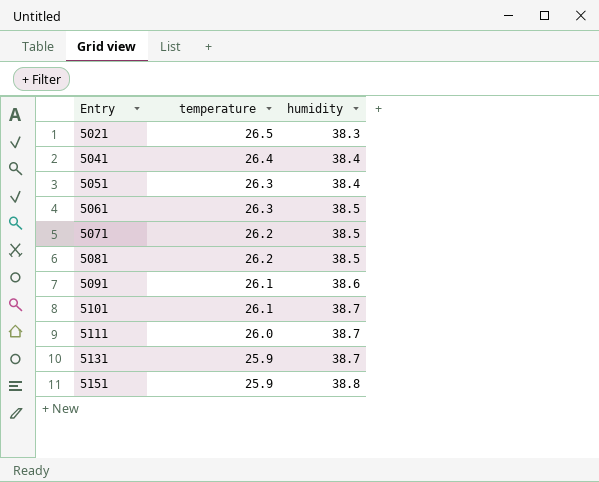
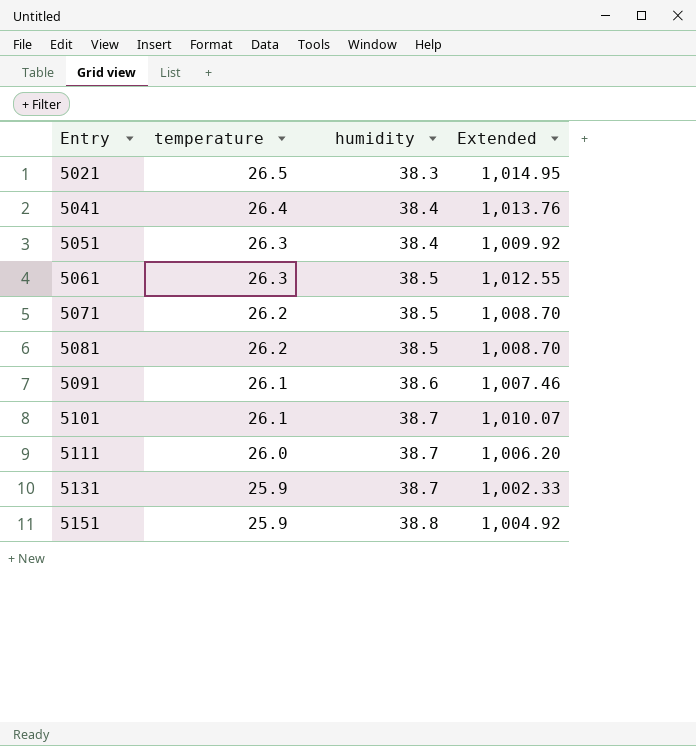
column Extended | formula: none -> [temperature] * [humidity]

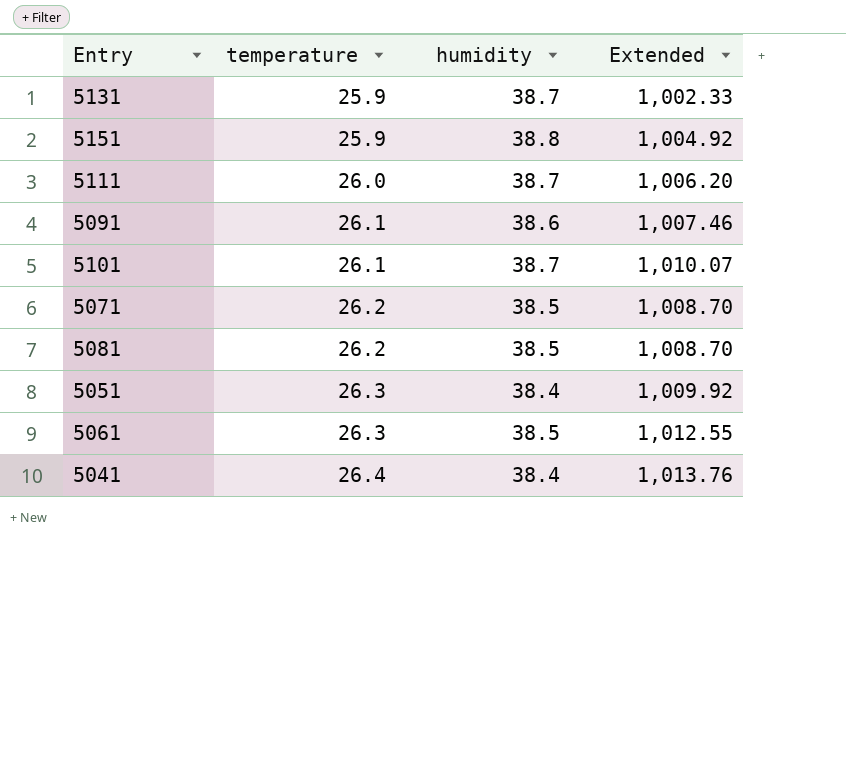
row order: Entry ascending -> temperature ascending
row 5021: 26.5 | 38.3 | 1,014.95 -> none

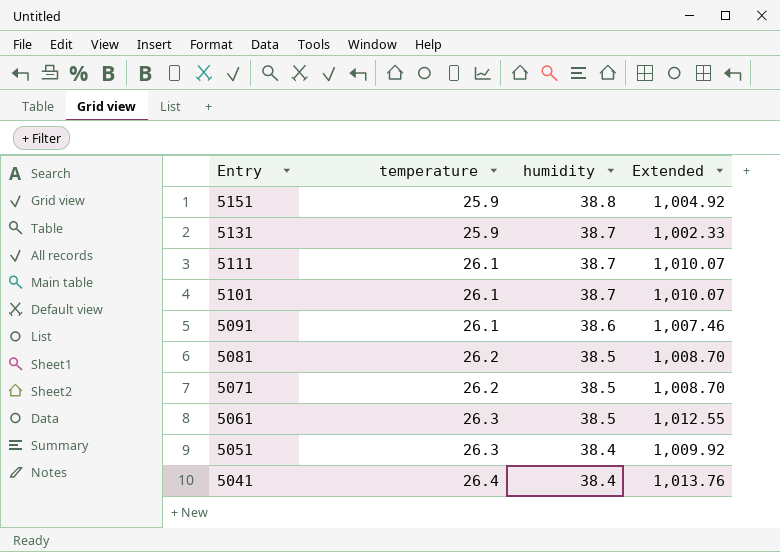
row order: temperature ascending -> Entry descending
5111 | temperature: 26.0 -> 26.1
5111 | Extended: 1,006.20 -> 1,010.07

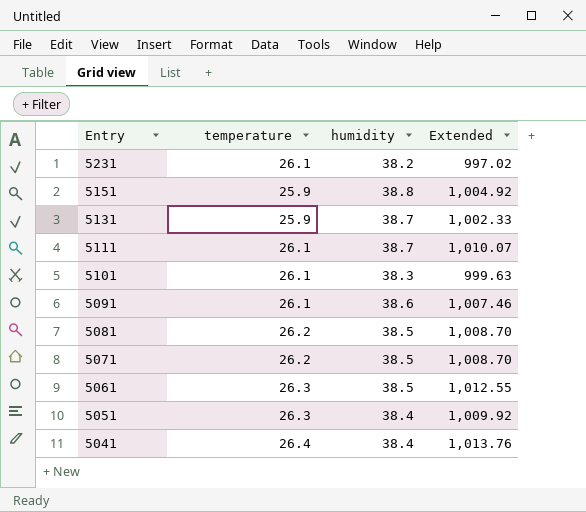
row 5231: none -> 26.1 | 38.2 | 997.02
5101 | humidity: 38.7 -> 38.3
5101 | Extended: 1,010.07 -> 999.63

